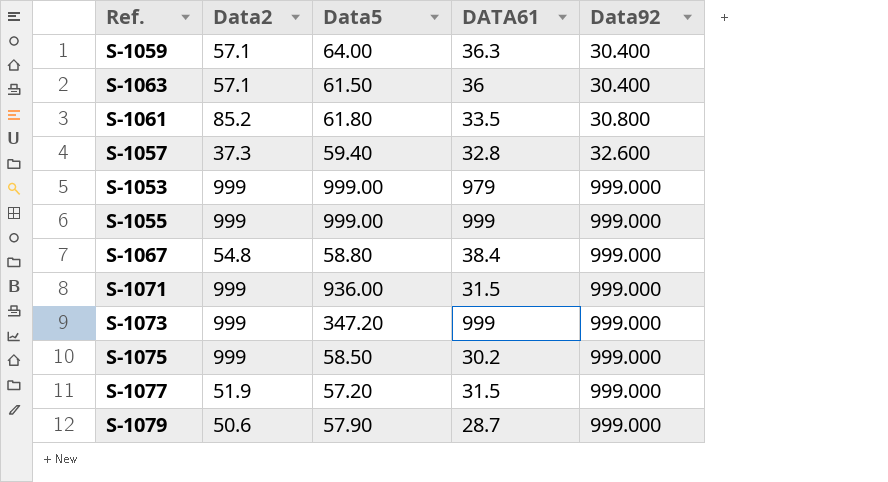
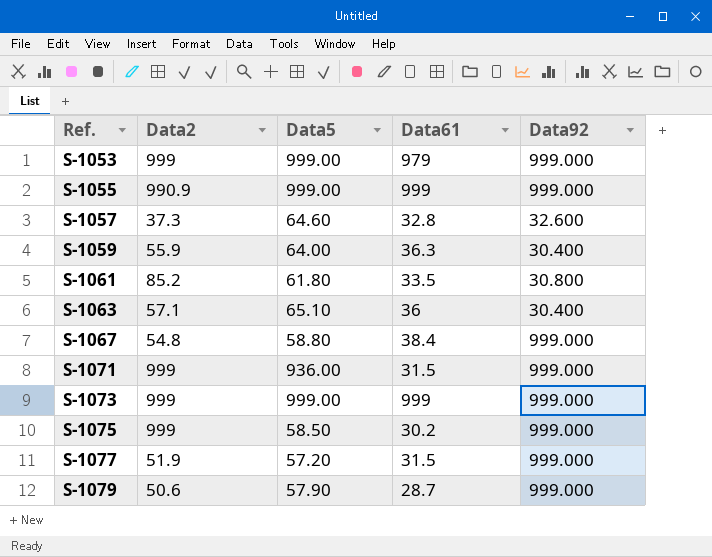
row order: Data92 ascending -> Ref. ascending
column name: DATA61 -> Data61
S-1055 | Data2: 999 -> 990.9
S-1057 | Data5: 59.40 -> 64.60
S-1059 | Data2: 57.1 -> 55.9
S-1063 | Data5: 61.50 -> 65.10
S-1073 | Data5: 347.20 -> 999.00

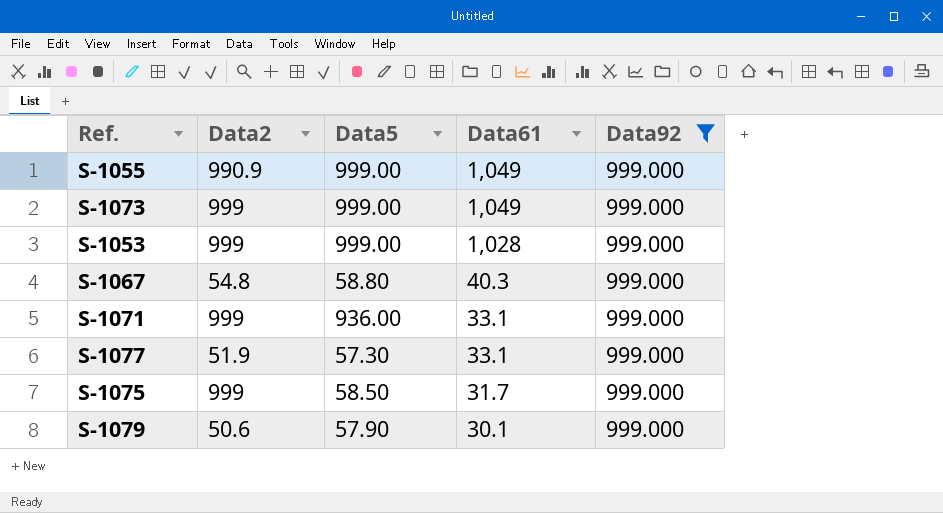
filter: none -> Data92 = 999.000
row order: Ref. ascending -> Data61 descending
S-1055 | Data61: 999 -> 1,049
S-1073 | Data61: 999 -> 1,049
S-1053 | Data61: 979 -> 1,028
S-1067 | Data61: 38.4 -> 40.3
S-1071 | Data61: 31.5 -> 33.1
S-1077 | Data5: 57.20 -> 57.30
S-1077 | Data61: 31.5 -> 33.1
S-1075 | Data61: 30.2 -> 31.7
S-1079 | Data61: 28.7 -> 30.1

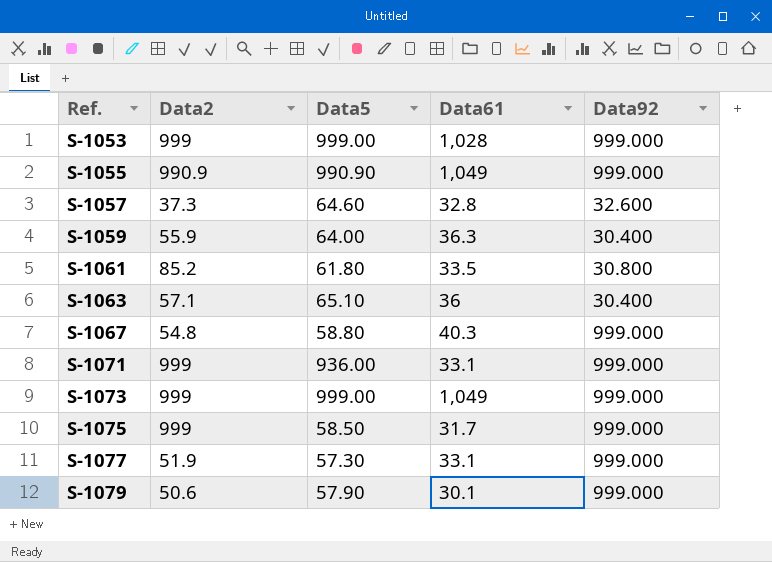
filter: Data92 = 999.000 -> none
row order: Data61 descending -> Ref. ascending
S-1055 | Data5: 999.00 -> 990.90

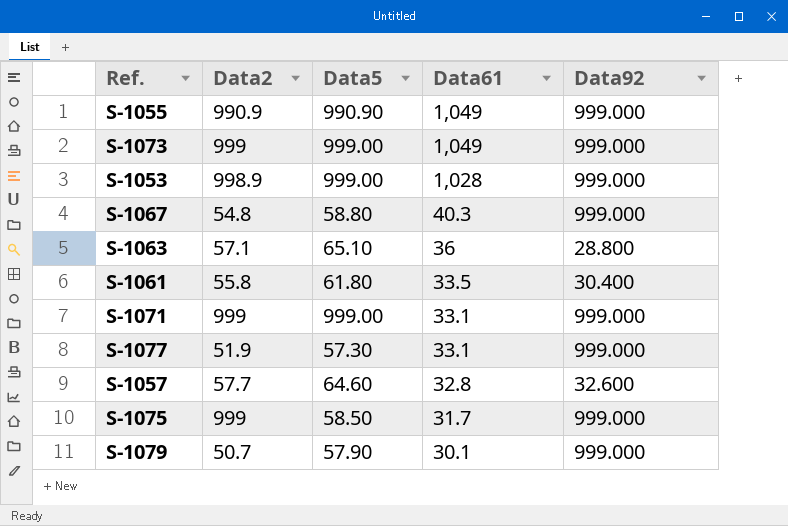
row order: Ref. ascending -> Data61 descending
row S-1059: 55.9 | 64.00 | 36.3 | 30.400 -> none
S-1053 | Data2: 999 -> 998.9
S-1063 | Data92: 30.400 -> 28.800
S-1061 | Data2: 85.2 -> 55.8
S-1061 | Data92: 30.800 -> 30.400
S-1071 | Data5: 936.00 -> 999.00
S-1057 | Data2: 37.3 -> 57.7
S-1079 | Data2: 50.6 -> 50.7

